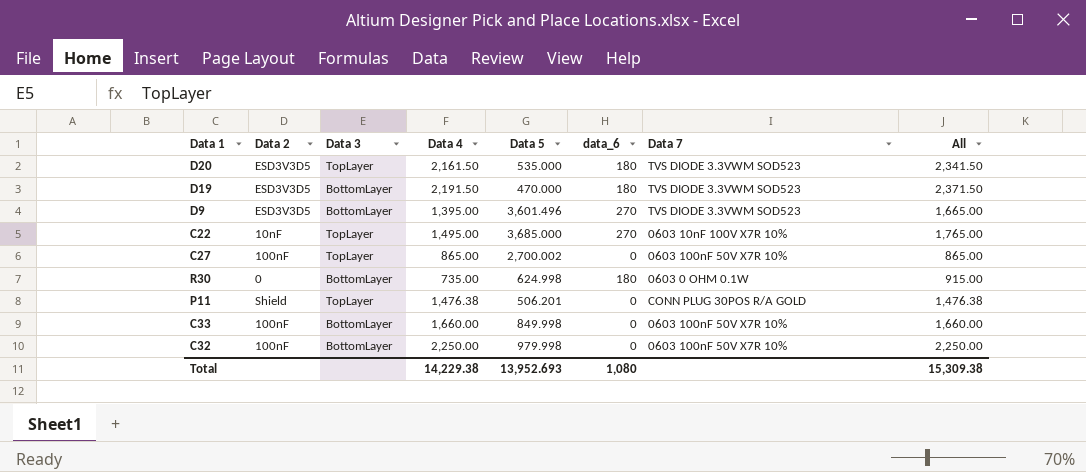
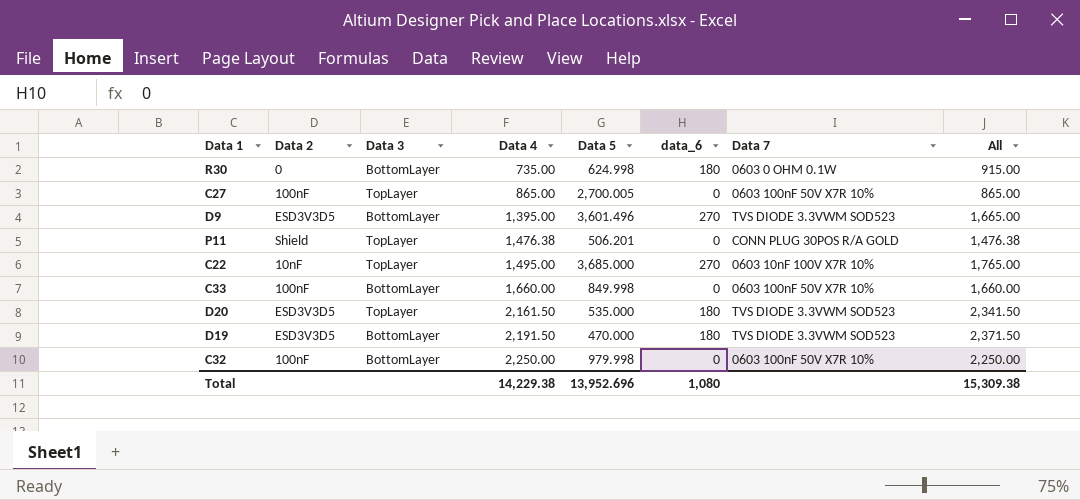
row order: none -> Data 4 ascending
C27 | Data 5: 2,700.002 -> 2,700.005
Total | Data 5: 13,952.693 -> 13,952.696

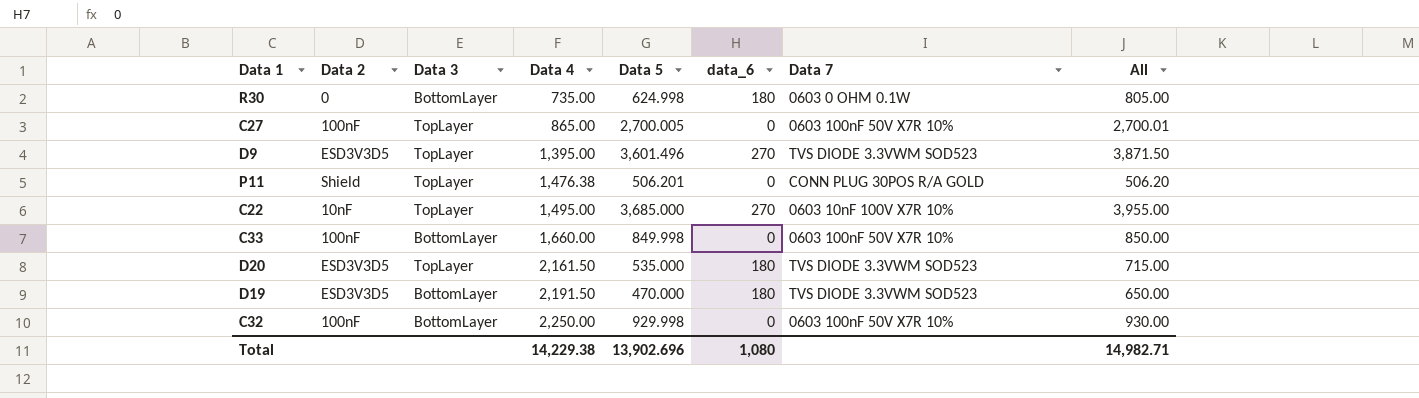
column All | formula: [Data 4] + [data_6] -> [Data 5] + [data_6]
D9 | Data 3: BottomLayer -> TopLayer
C32 | Data 5: 979.998 -> 929.998
Total | Data 5: 13,952.696 -> 13,902.696
Total | All: 15,309.38 -> 14,982.71

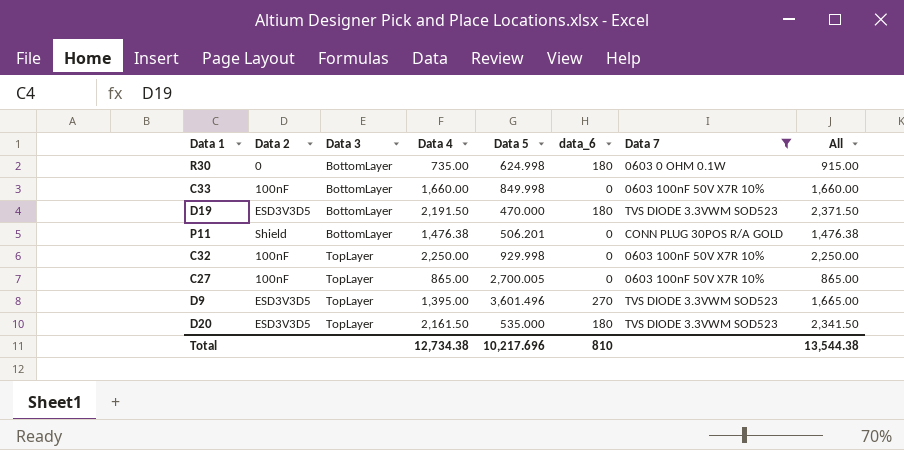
filter: none -> Data 7 != 0603 10nF 100V X7R 10%
row order: Data 4 ascending -> Data 3 ascending
column All | formula: [Data 5] + [data_6] -> [Data 4] + [data_6]
P11 | Data 3: TopLayer -> BottomLayer
C32 | Data 3: BottomLayer -> TopLayer
Total | Data 4: 14,229.38 -> 12,734.38
Total | Data 5: 13,902.696 -> 10,217.696
Total | data_6: 1,080 -> 810
Total | All: 14,982.71 -> 13,544.38

